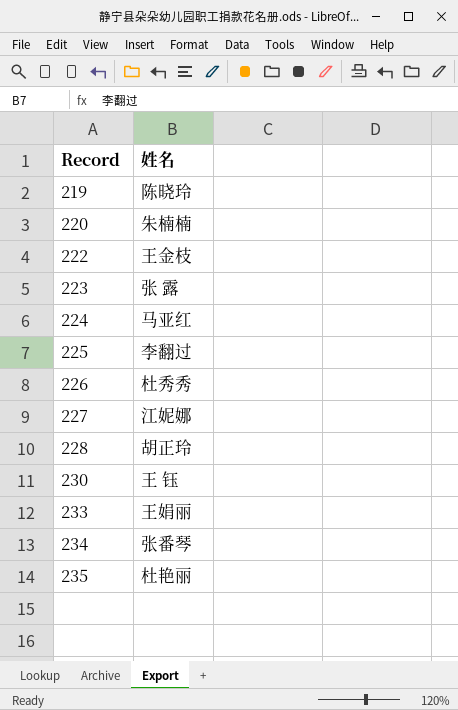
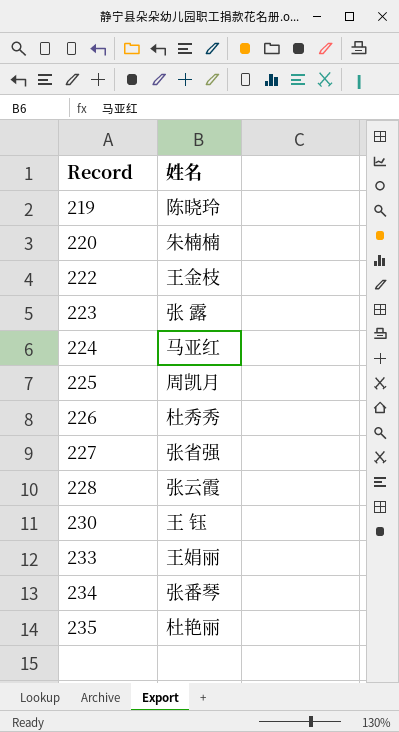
225 | 姓名: 李翻过 -> 周凯月
227 | 姓名: 江妮娜 -> 张省强
228 | 姓名: 胡正玲 -> 张云霞

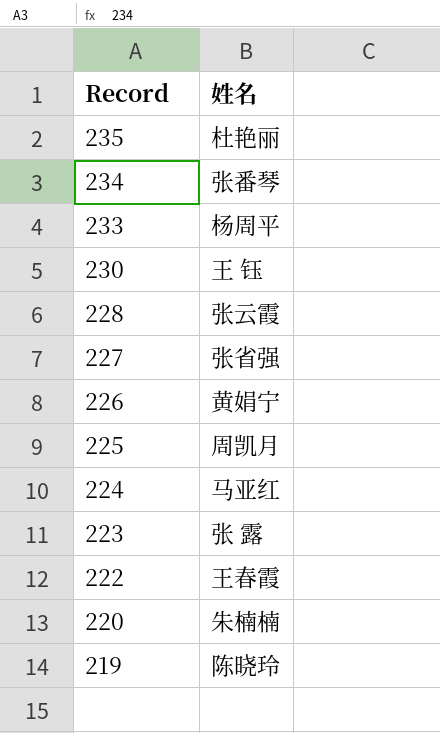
row order: Record ascending -> Record descending
233 | 姓名: 王娟丽 -> 杨周平
226 | 姓名: 杜秀秀 -> 黄娟宁
222 | 姓名: 王金枝 -> 王春霞

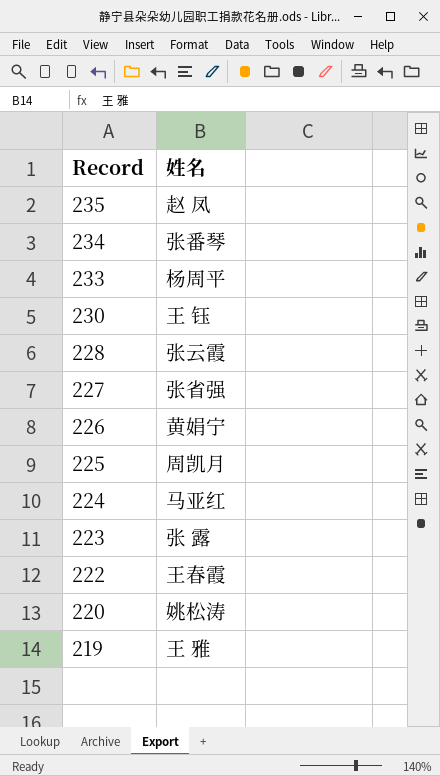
235 | 姓名: 杜艳丽 -> 赵 凤
220 | 姓名: 朱楠楠 -> 姚松涛
219 | 姓名: 陈晓玲 -> 王 雅

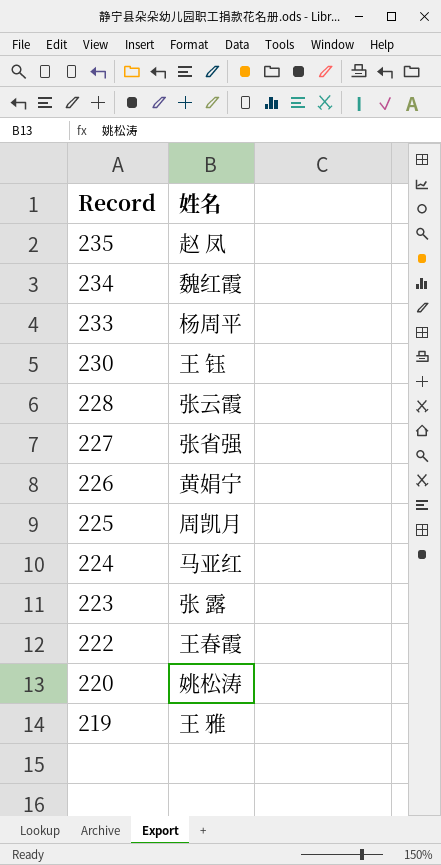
234 | 姓名: 张番琴 -> 魏红霞

